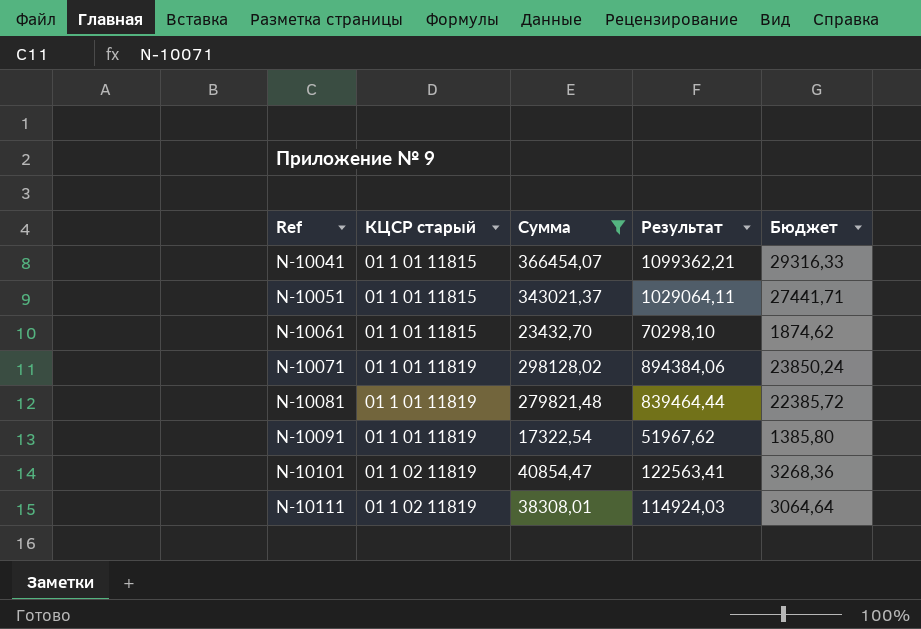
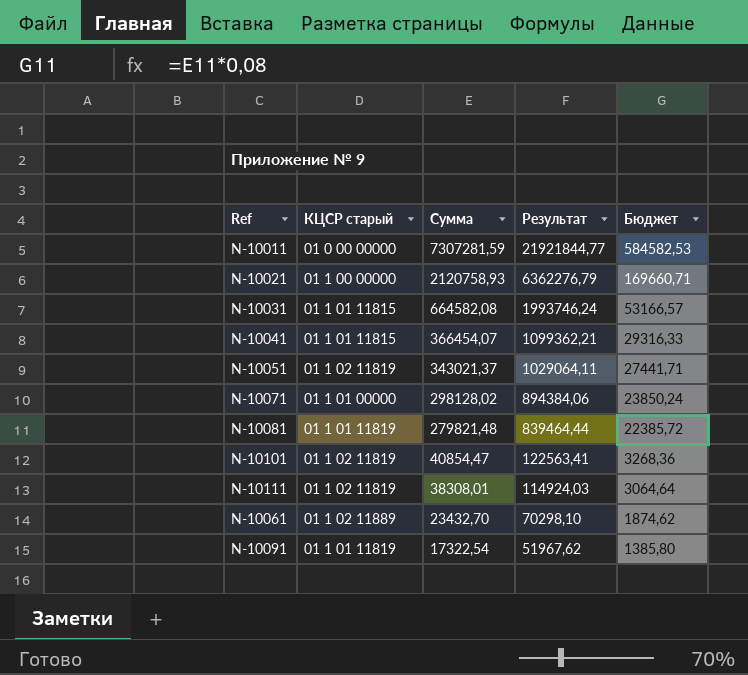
filter: Сумма <= 366454,07 -> none
row order: Ref ascending -> Сумма descending
N-10051 | КЦСР старый: 01 1 01 11815 -> 01 1 02 11819
N-10071 | КЦСР старый: 01 1 01 11819 -> 01 1 01 00000
N-10061 | КЦСР старый: 01 1 01 11815 -> 01 1 02 11889

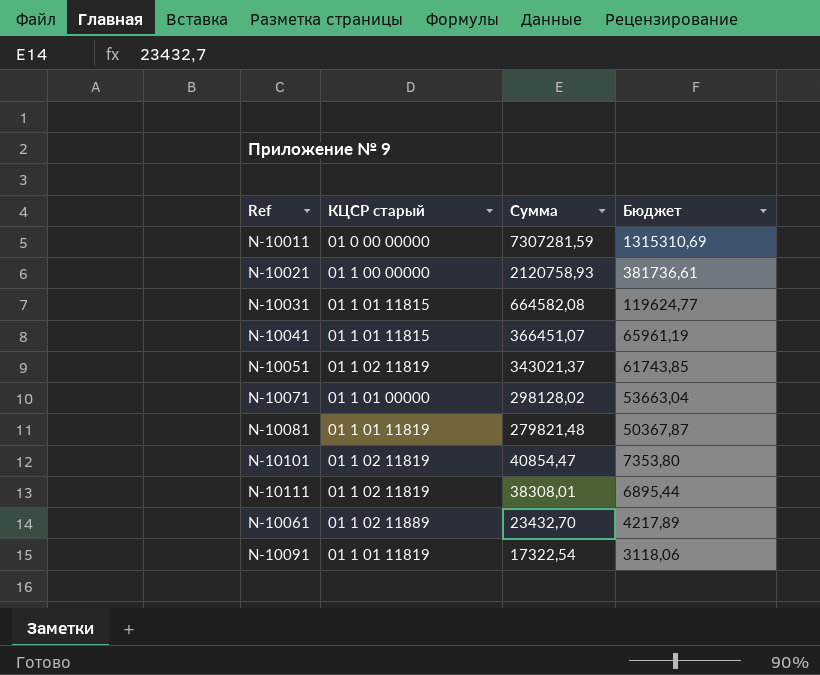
column Результат | formula: [Сумма] * 3 -> none
column Бюджет | formula: [Сумма] * 0,08 -> [Сумма] * 0,18
N-10041 | Сумма: 366454,07 -> 366451,07

